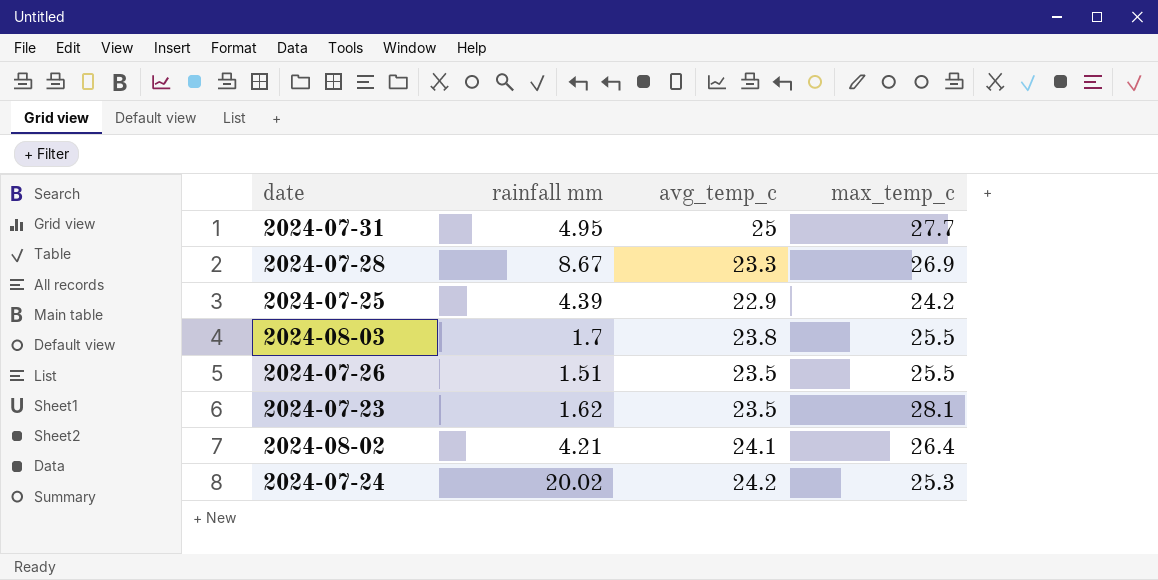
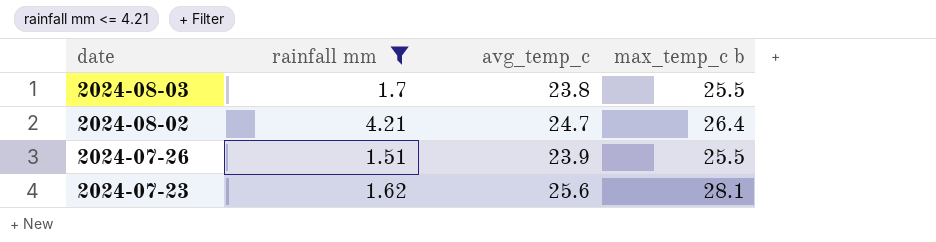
filter: none -> rainfall mm <= 4.21
row order: none -> date descending
column name: max_temp_c -> max_temp_c b
2024-08-02 | avg_temp_c: 24.1 -> 24.7
2024-07-26 | avg_temp_c: 23.5 -> 23.9
2024-07-23 | avg_temp_c: 23.5 -> 25.6

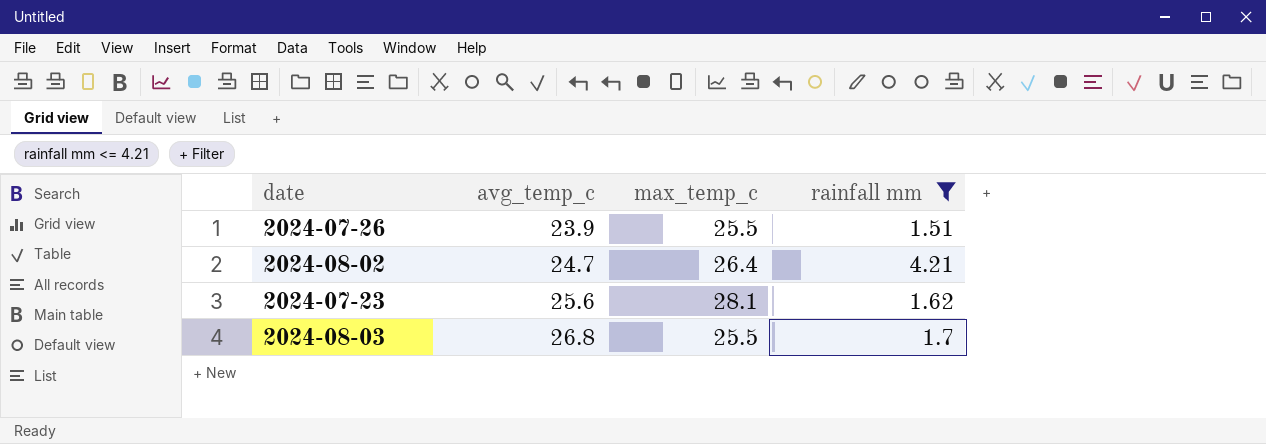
row order: date descending -> avg_temp_c ascending
column name: max_temp_c b -> max_temp_c
column rainfall mm | position: 2 -> 4
2024-08-03 | avg_temp_c: 23.8 -> 26.8

